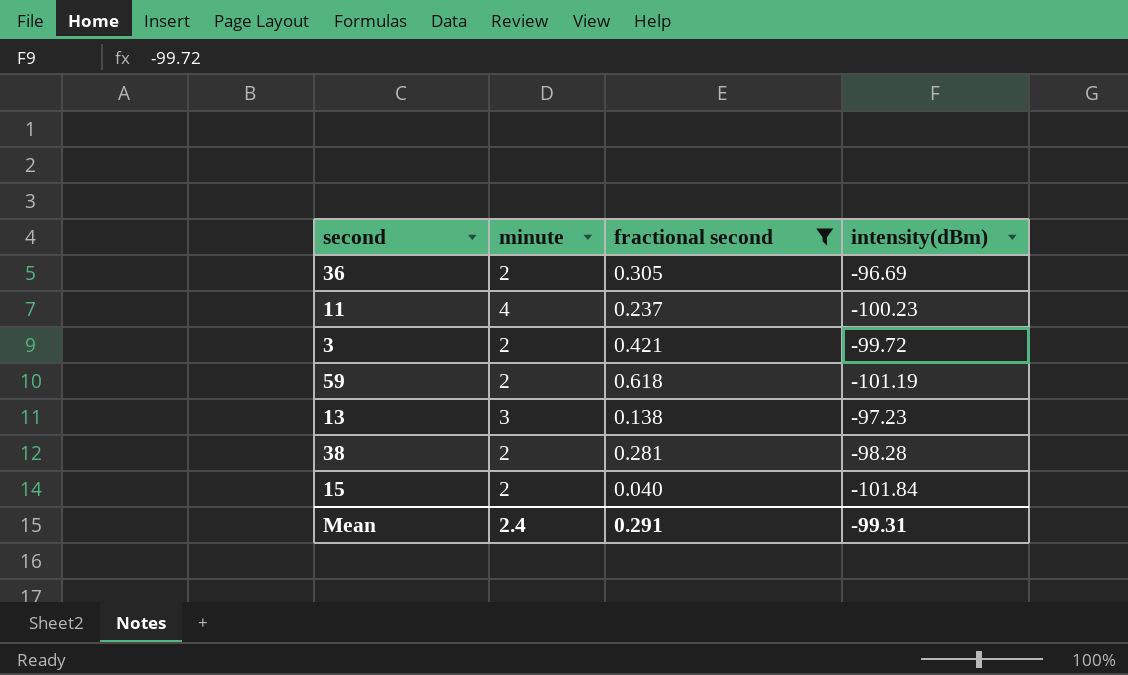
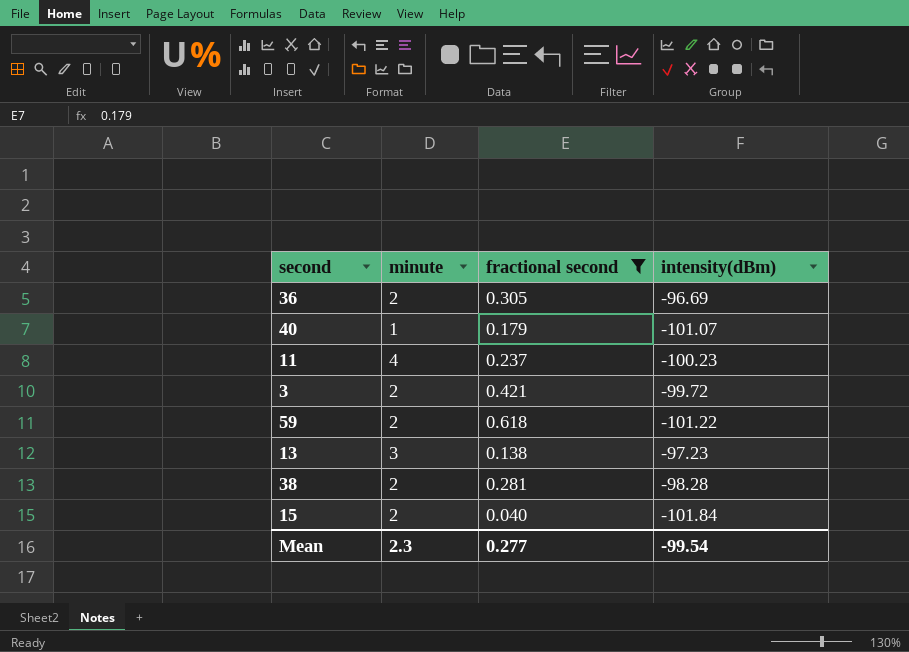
row 40: none -> 1 | 0.179 | -101.07
59 | intensity(dBm): -101.19 -> -101.22
Mean | minute: 2.4 -> 2.3
Mean | fractional second: 0.291 -> 0.277
Mean | intensity(dBm): -99.31 -> -99.54

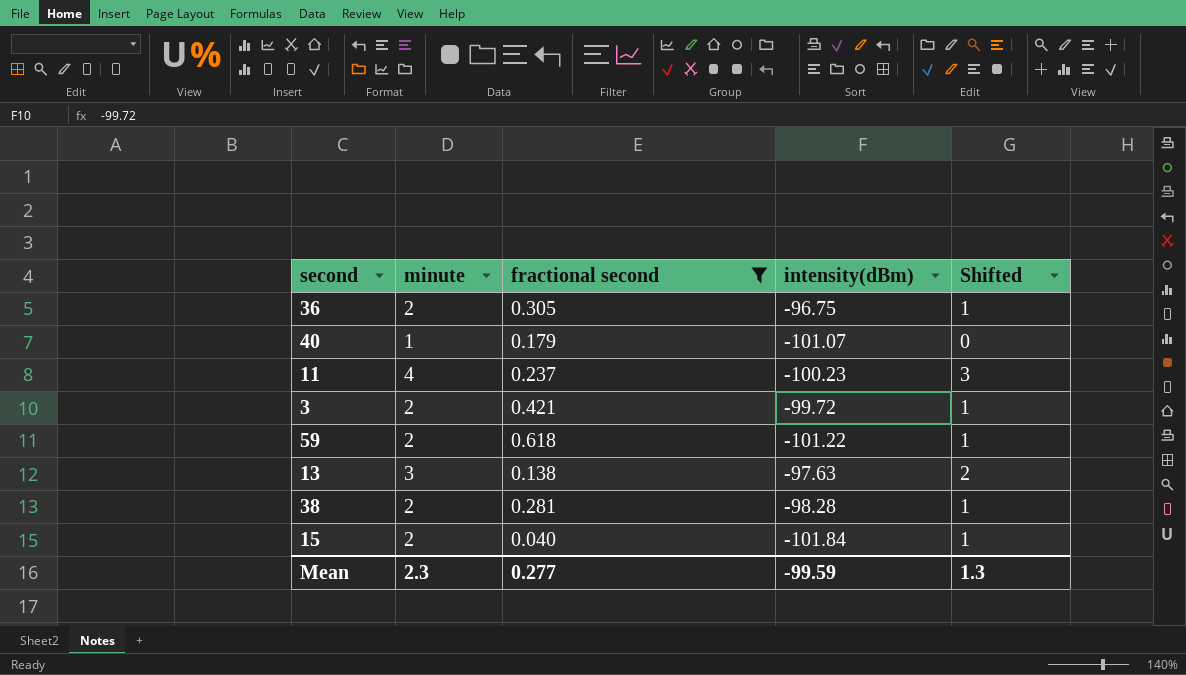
column Shifted | formula: none -> [minute] - 1
36 | intensity(dBm): -96.69 -> -96.75
13 | intensity(dBm): -97.23 -> -97.63
Mean | intensity(dBm): -99.54 -> -99.59

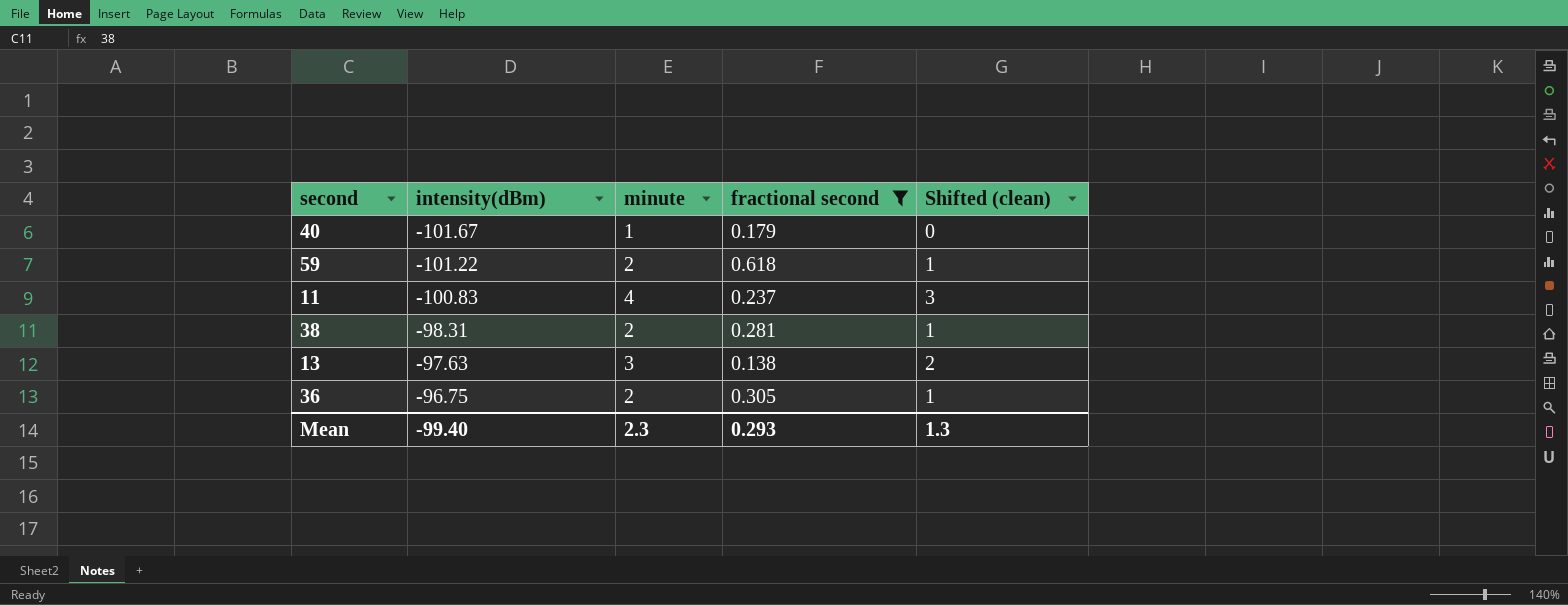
row order: none -> intensity(dBm) ascending
column intensity(dBm) | position: 4 -> 2
column name: Shifted -> Shifted (clean)
row 3: 2 | 0.421 | -99.72 | 1 -> none
row 15: 2 | 0.040 | -101.84 | 1 -> none
40 | intensity(dBm): -101.07 -> -101.67
11 | intensity(dBm): -100.23 -> -100.83
38 | intensity(dBm): -98.28 -> -98.31
Mean | intensity(dBm): -99.59 -> -99.40
Mean | fractional second: 0.277 -> 0.293

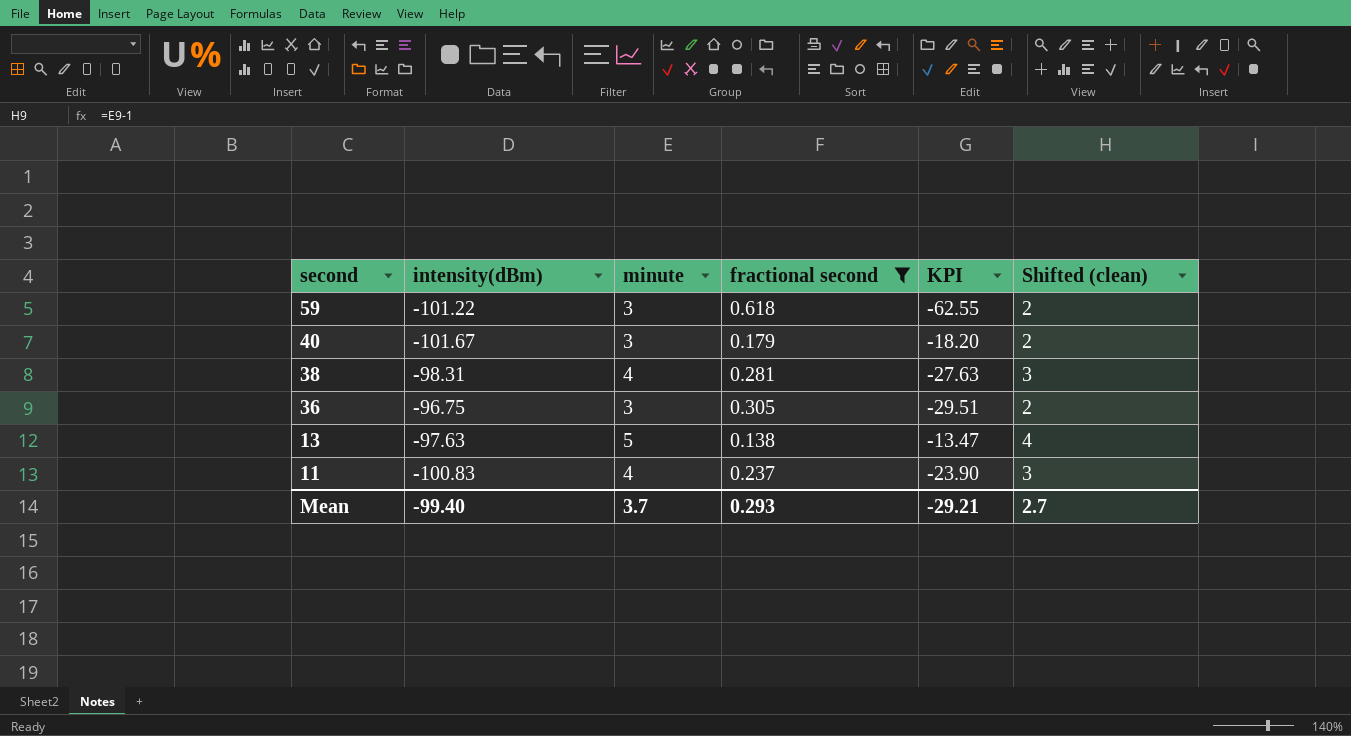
row order: intensity(dBm) ascending -> second descending
column KPI | formula: none -> [intensity(dBm)] * [fractional second]
59 | minute: 2 -> 3
59 | Shifted (clean): 1 -> 2
40 | minute: 1 -> 3
40 | Shifted (clean): 0 -> 2
38 | minute: 2 -> 4
38 | Shifted (clean): 1 -> 3
36 | minute: 2 -> 3
36 | Shifted (clean): 1 -> 2
13 | minute: 3 -> 5
13 | Shifted (clean): 2 -> 4
Mean | minute: 2.3 -> 3.7
Mean | Shifted (clean): 1.3 -> 2.7

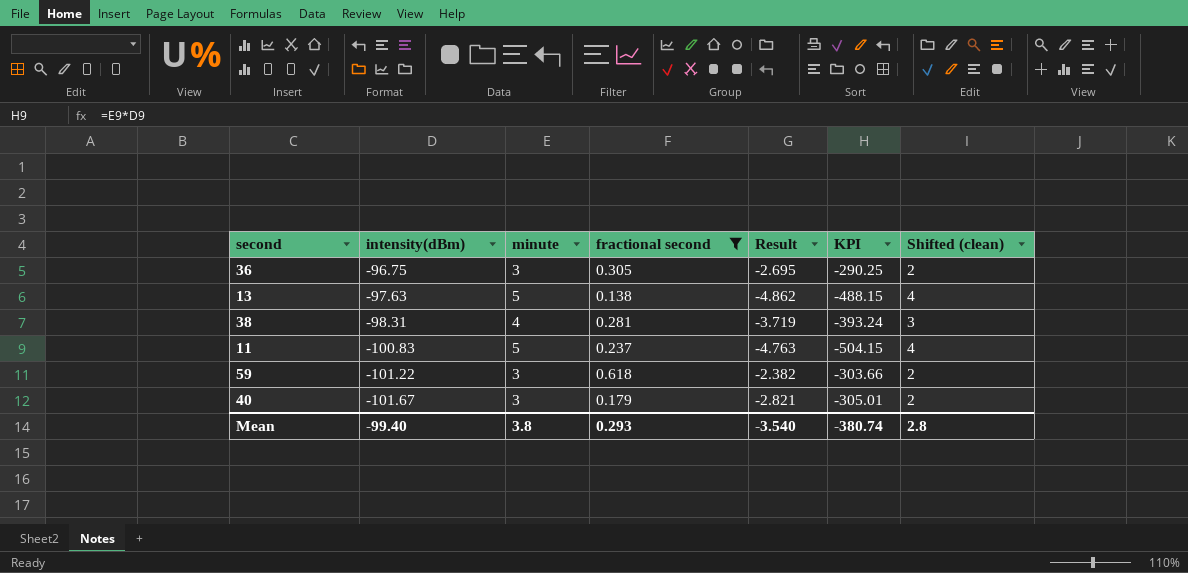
row order: second descending -> intensity(dBm) descending
column Result | formula: none -> [fractional second] - [minute]
column KPI | formula: [intensity(dBm)] * [fractional second] -> [intensity(dBm)] * [minute]
11 | minute: 4 -> 5
11 | Shifted (clean): 3 -> 4
Mean | minute: 3.7 -> 3.8
Mean | KPI: -29.21 -> -380.74
Mean | Shifted (clean): 2.7 -> 2.8

